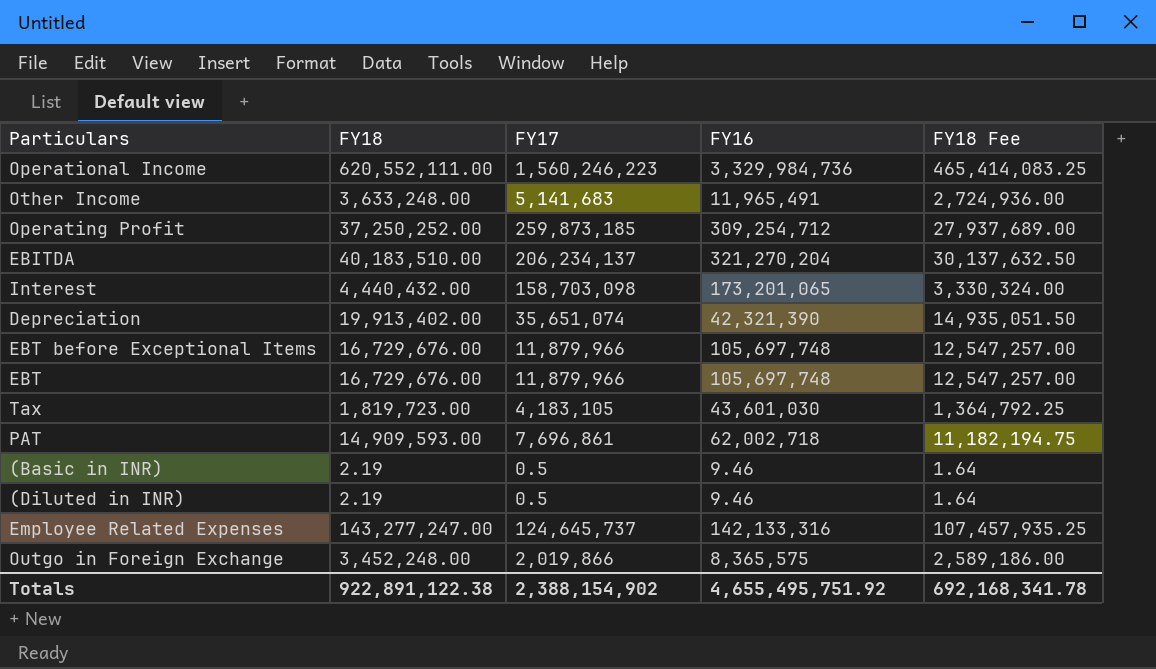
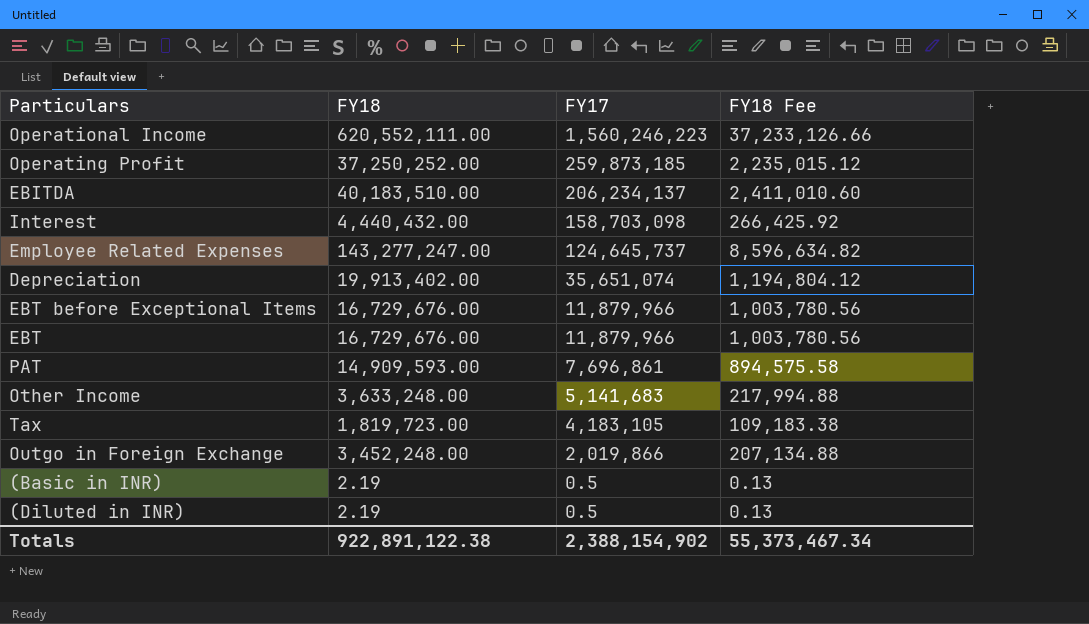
row order: none -> FY17 descending
column FY16 | position: 4 -> none
column FY18 Fee | formula: [FY18] * 0.75 -> [FY18] * 0.06
Totals | FY18 Fee: 692,168,341.78 -> 55,373,467.34

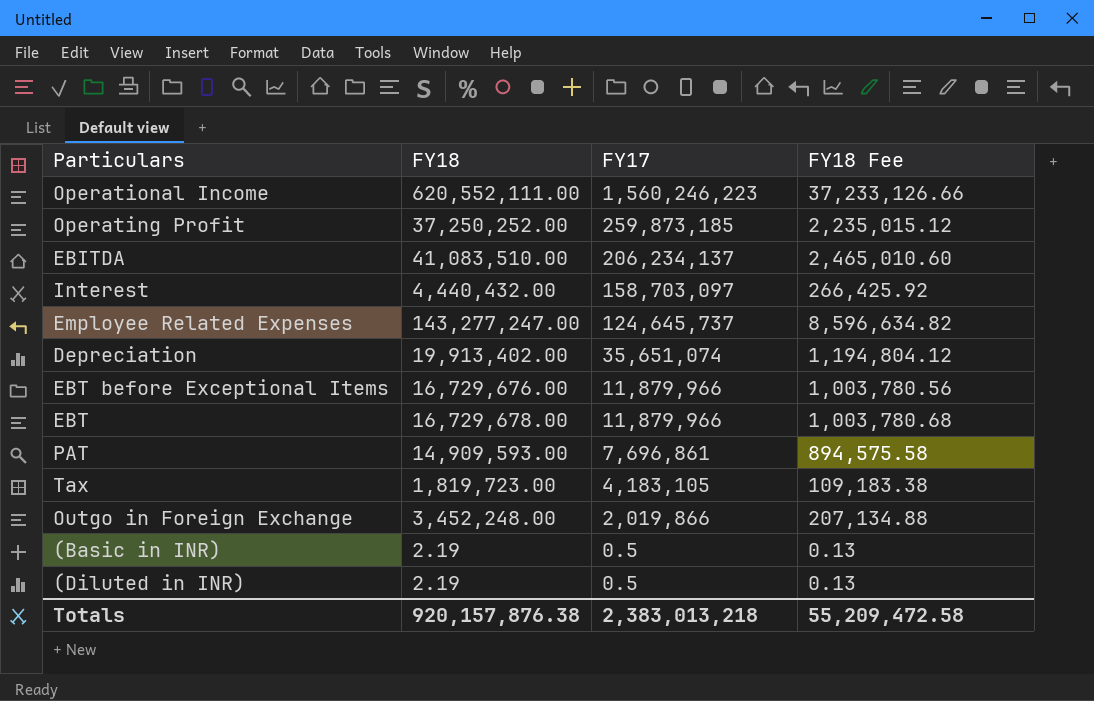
row Other Income: 3,633,248.00 | 5,141,683 | 217,994.88 -> none
EBITDA | FY18: 40,183,510.00 -> 41,083,510.00
EBITDA | FY18 Fee: 2,411,010.60 -> 2,465,010.60
Interest | FY17: 158,703,098 -> 158,703,097
EBT | FY18: 16,729,676.00 -> 16,729,678.00
EBT | FY18 Fee: 1,003,780.56 -> 1,003,780.68
Totals | FY18: 922,891,122.38 -> 920,157,876.38
Totals | FY17: 2,388,154,902 -> 2,383,013,218
Totals | FY18 Fee: 55,373,467.34 -> 55,209,472.58

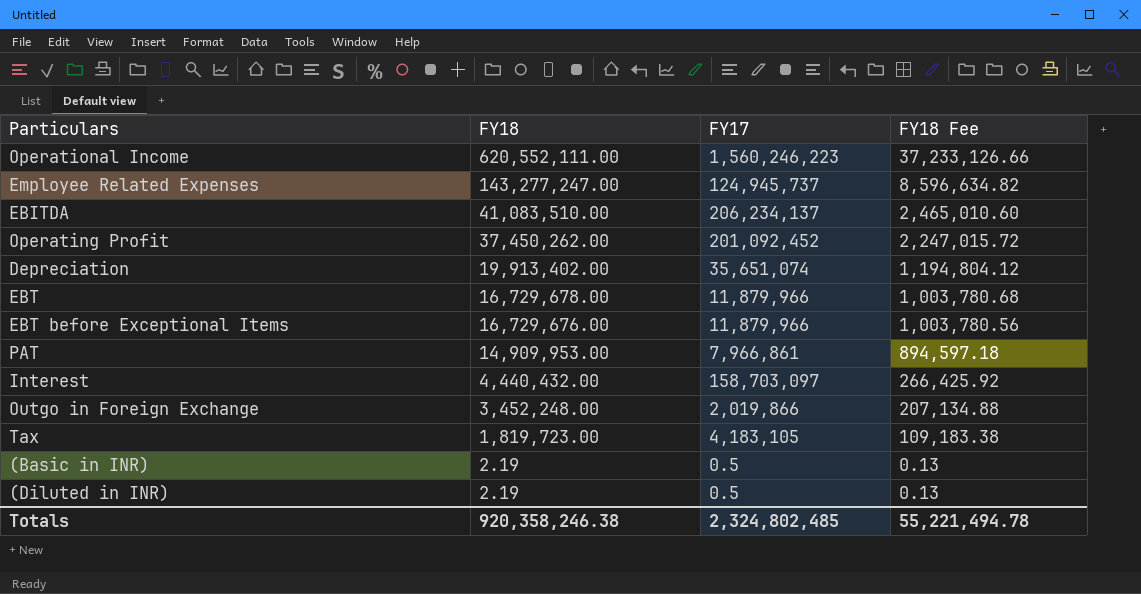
row order: FY17 descending -> FY18 descending
Employee Related Expenses | FY17: 124,645,737 -> 124,945,737
Operating Profit | FY18: 37,250,252.00 -> 37,450,262.00
Operating Profit | FY17: 259,873,185 -> 201,092,452
Operating Profit | FY18 Fee: 2,235,015.12 -> 2,247,015.72
PAT | FY18: 14,909,593.00 -> 14,909,953.00
PAT | FY17: 7,696,861 -> 7,966,861
PAT | FY18 Fee: 894,575.58 -> 894,597.18
Totals | FY18: 920,157,876.38 -> 920,358,246.38
Totals | FY17: 2,383,013,218 -> 2,324,802,485
Totals | FY18 Fee: 55,209,472.58 -> 55,221,494.78

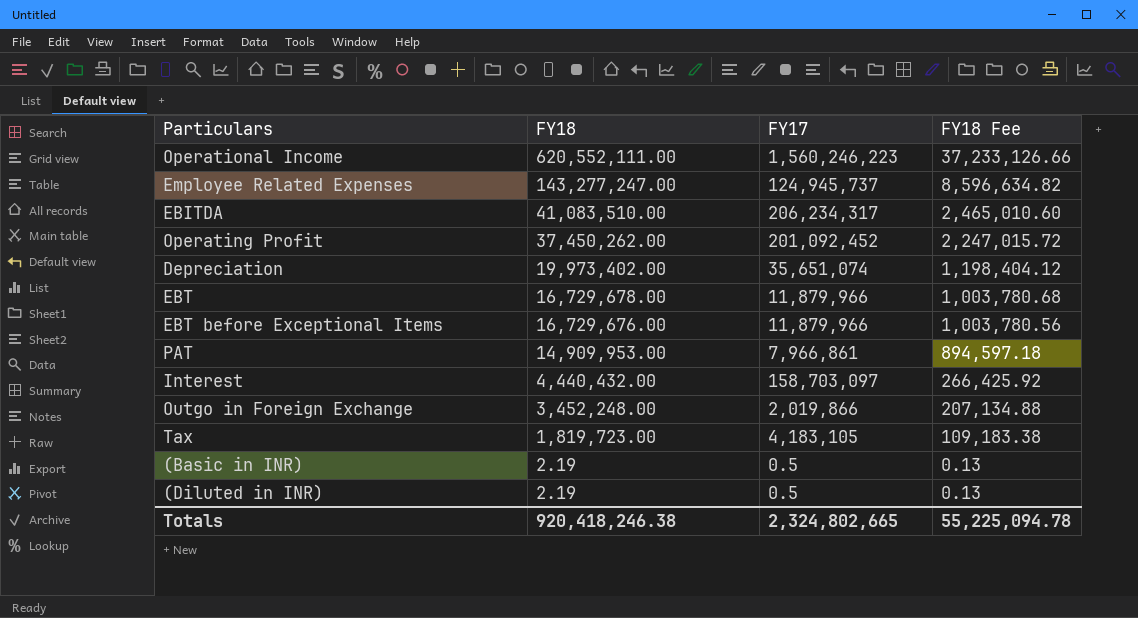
EBITDA | FY17: 206,234,137 -> 206,234,317
Depreciation | FY18: 19,913,402.00 -> 19,973,402.00
Depreciation | FY18 Fee: 1,194,804.12 -> 1,198,404.12
Totals | FY18: 920,358,246.38 -> 920,418,246.38
Totals | FY17: 2,324,802,485 -> 2,324,802,665
Totals | FY18 Fee: 55,221,494.78 -> 55,225,094.78

